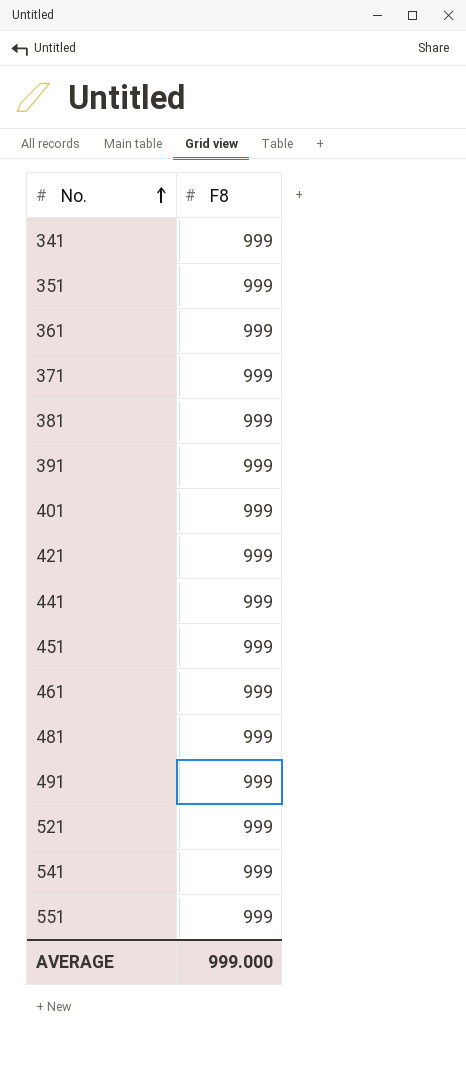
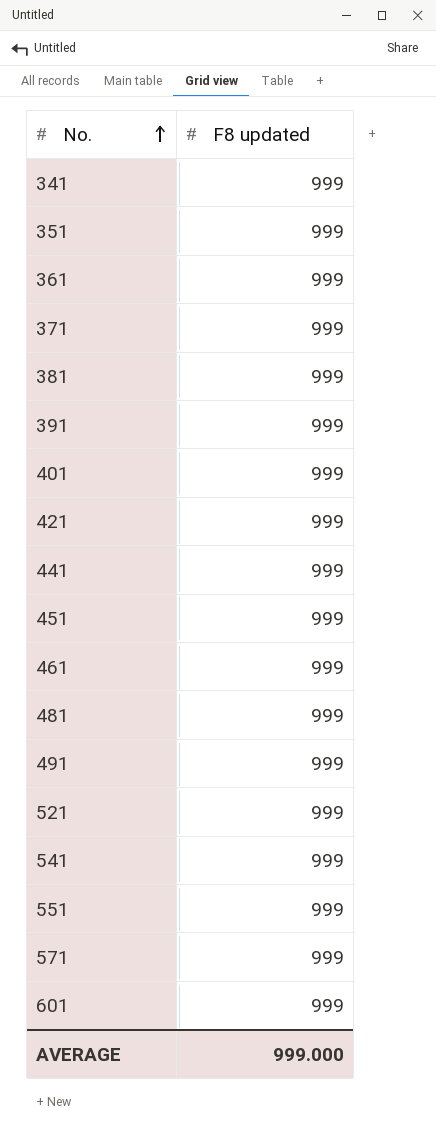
column name: F8 -> F8 updated
row 571: none -> 999
row 601: none -> 999

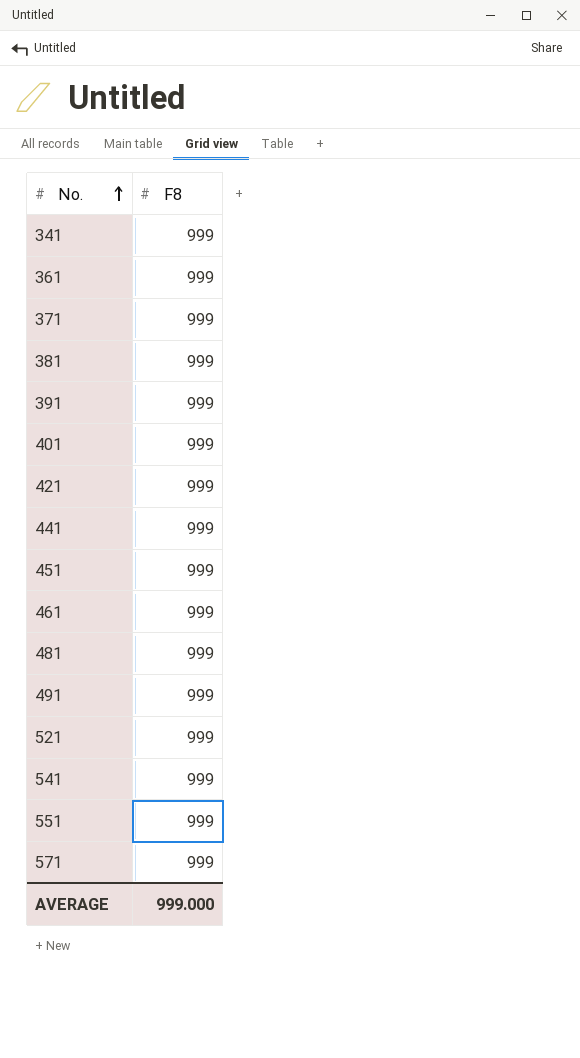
column name: F8 updated -> F8
row 351: 999 -> none
row 601: 999 -> none

